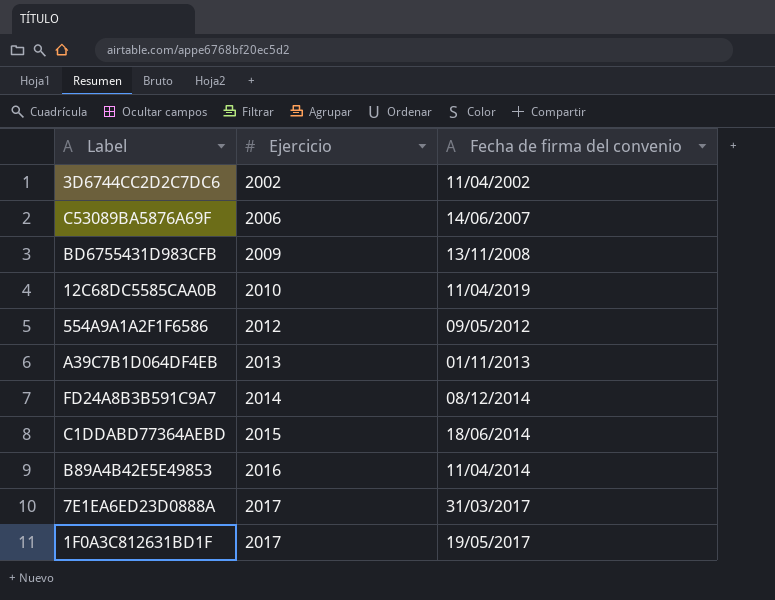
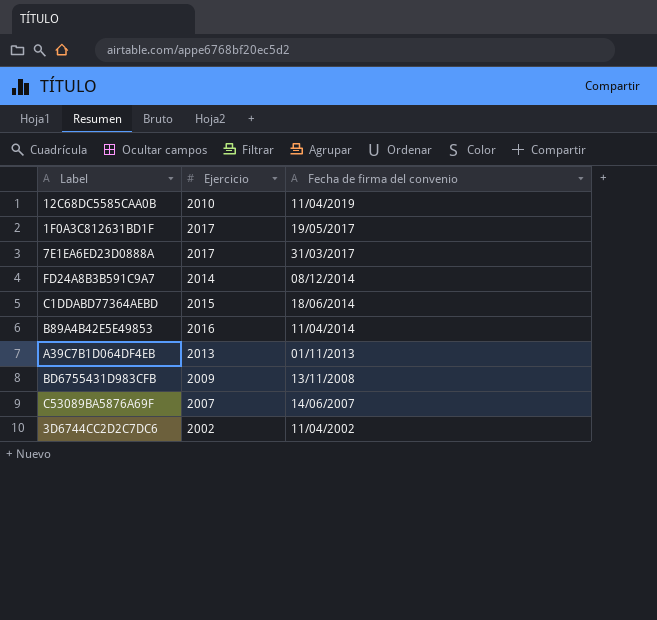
row order: Ejercicio ascending -> Fecha de firma del convenio descending
row 554A9A1A2F1F6586: 2012 | 09/05/2012 -> none
C53089BA5876A69F | Ejercicio: 2006 -> 2007

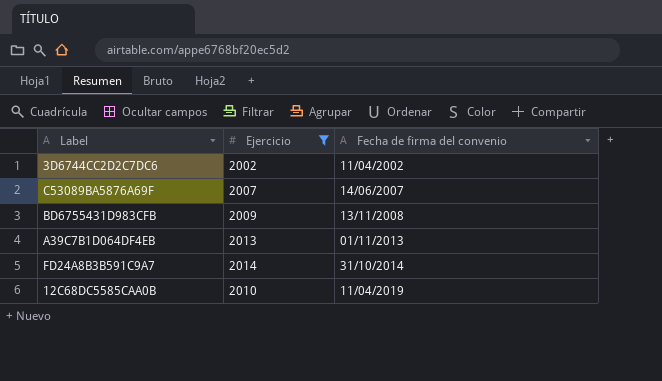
filter: none -> Ejercicio <= 2014
row order: Fecha de firma del convenio descending -> Fecha de firma del convenio ascending
FD24A8B3B591C9A7 | Fecha de firma del convenio: 08/12/2014 -> 31/10/2014

